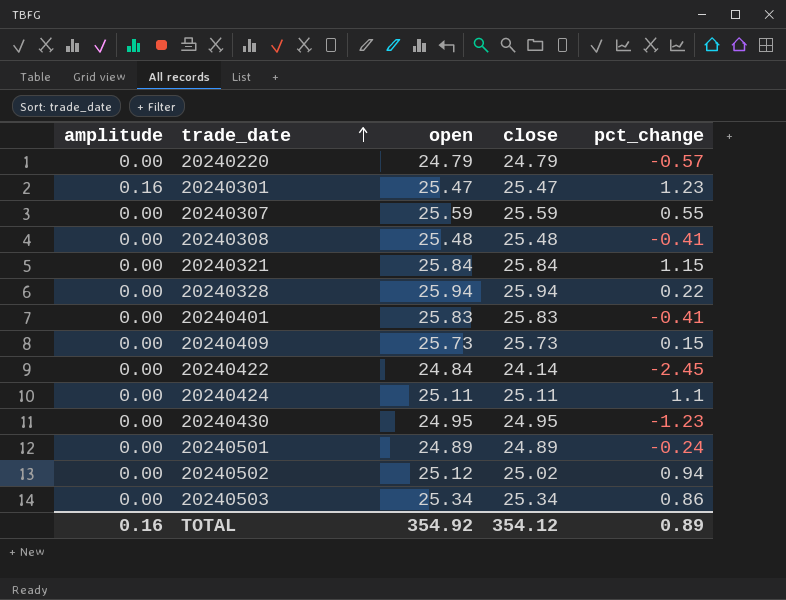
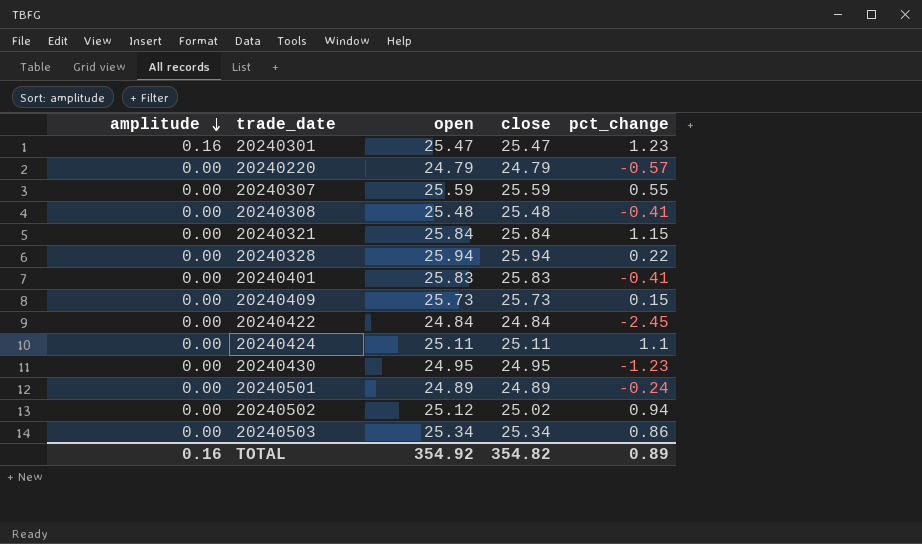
row order: trade_date ascending -> amplitude descending
20240422 | close: 24.14 -> 24.84
TOTAL | close: 354.12 -> 354.82

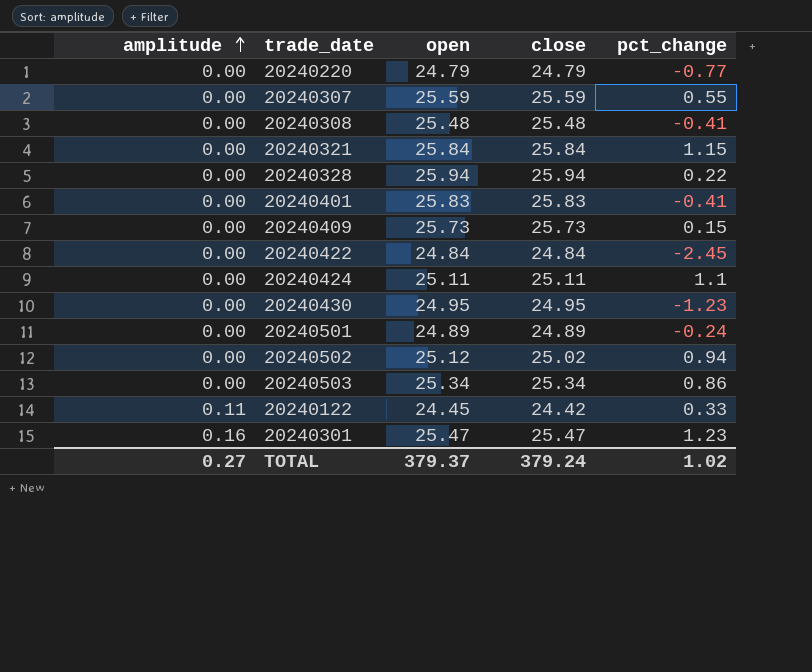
row order: amplitude descending -> amplitude ascending
20240220 | pct_change: -0.57 -> -0.77
row 20240122: none -> 0.11 | 24.45 | 24.42 | 0.33
TOTAL | amplitude: 0.16 -> 0.27
TOTAL | open: 354.92 -> 379.37
TOTAL | close: 354.82 -> 379.24
TOTAL | pct_change: 0.89 -> 1.02

